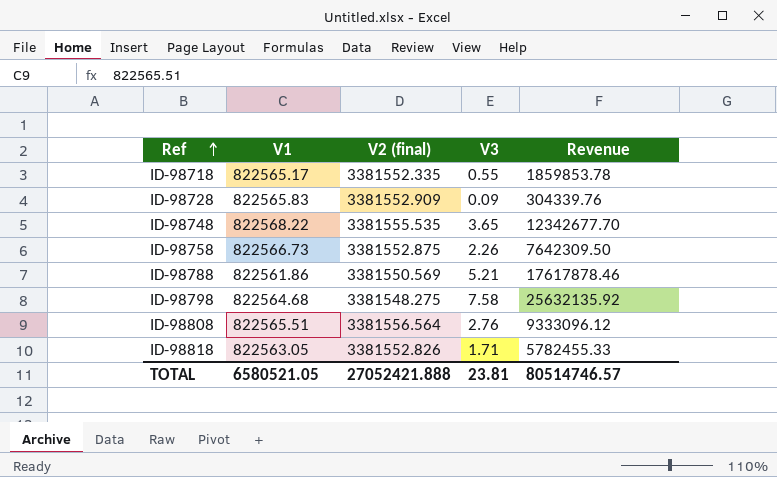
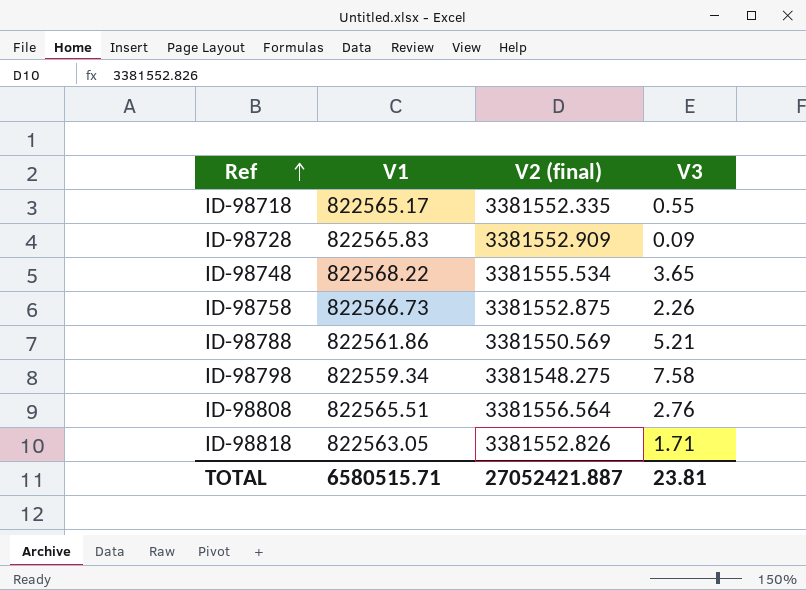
column Revenue | formula: [V2 (final)] * [V3] -> none
ID-98748 | V2 (final): 3381555.535 -> 3381555.534
ID-98798 | V1: 822564.68 -> 822559.34
TOTAL | V1: 6580521.05 -> 6580515.71
TOTAL | V2 (final): 27052421.888 -> 27052421.887

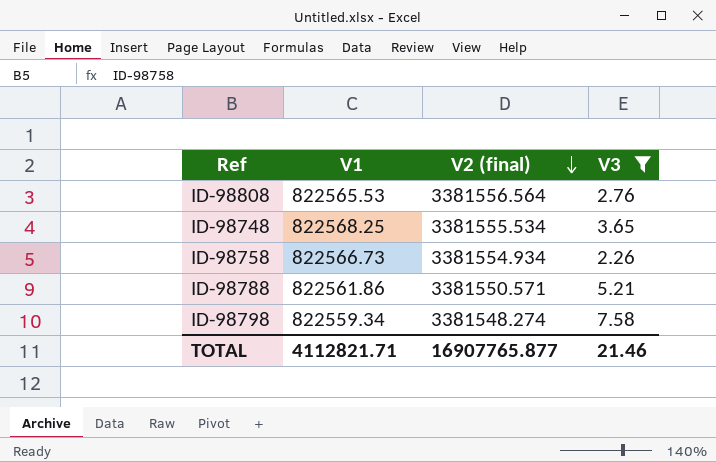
filter: none -> V3 >= 2.26
row order: Ref ascending -> V2 (final) descending
ID-98808 | V1: 822565.51 -> 822565.53
ID-98748 | V1: 822568.22 -> 822568.25
ID-98758 | V2 (final): 3381552.875 -> 3381554.934
ID-98788 | V2 (final): 3381550.569 -> 3381550.571
ID-98798 | V2 (final): 3381548.275 -> 3381548.274
TOTAL | V1: 6580515.71 -> 4112821.71
TOTAL | V2 (final): 27052421.887 -> 16907765.877
TOTAL | V3: 23.81 -> 21.46

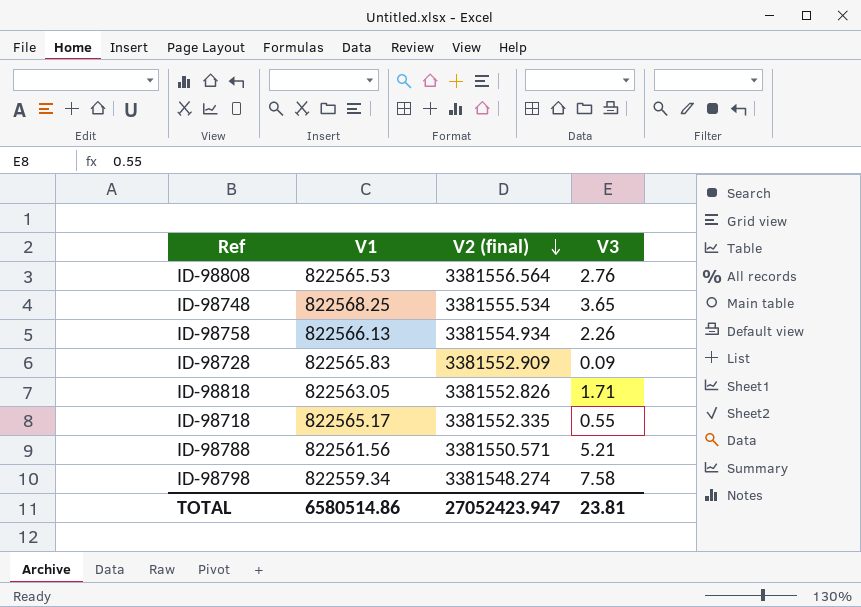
filter: V3 >= 2.26 -> none
ID-98758 | V1: 822566.73 -> 822566.13
ID-98788 | V1: 822561.86 -> 822561.56
TOTAL | V1: 4112821.71 -> 6580514.86
TOTAL | V2 (final): 16907765.877 -> 27052423.947
TOTAL | V3: 21.46 -> 23.81

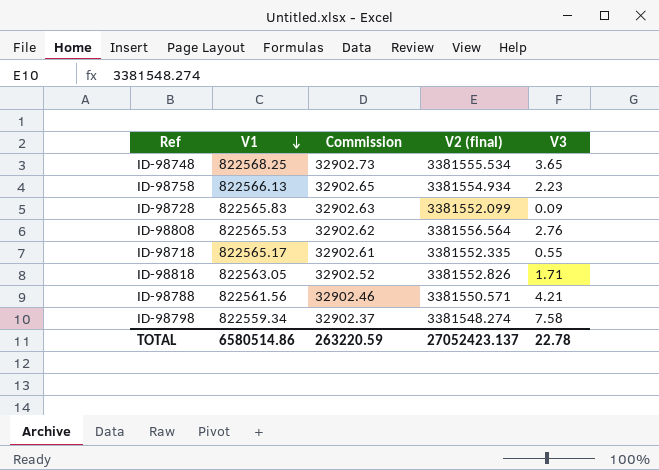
row order: V2 (final) descending -> V1 descending
column Commission | formula: none -> [V1] * 0.04
ID-98758 | V3: 2.26 -> 2.23
ID-98728 | V2 (final): 3381552.909 -> 3381552.099
ID-98788 | V3: 5.21 -> 4.21
TOTAL | V2 (final): 27052423.947 -> 27052423.137
TOTAL | V3: 23.81 -> 22.78

